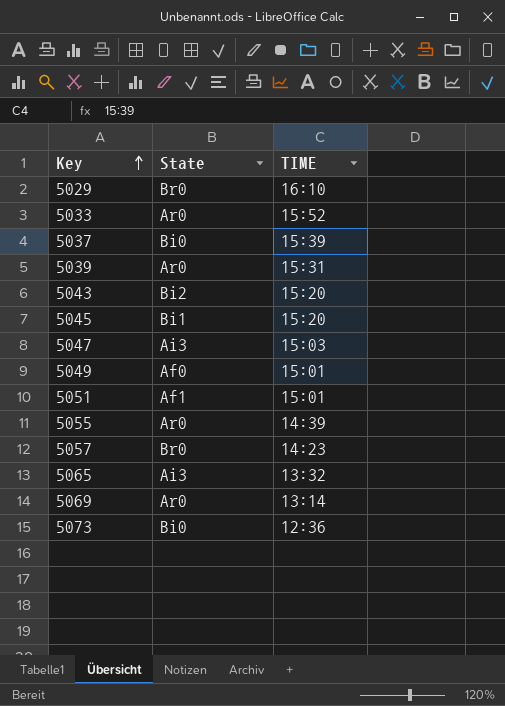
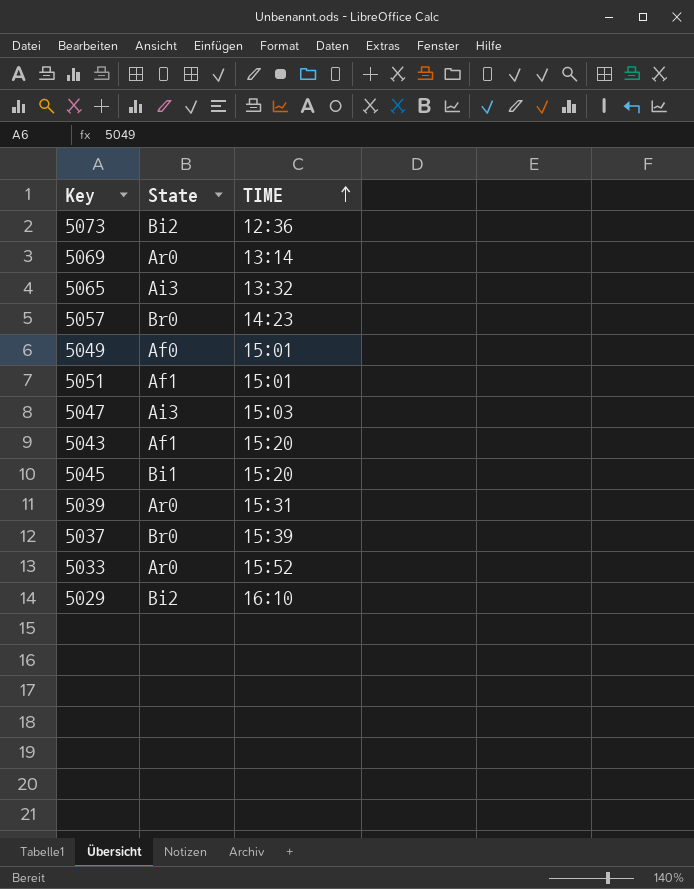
row order: Key ascending -> TIME ascending
row 5055: Ar0 | 14:39 -> none
5073 | State: Bi0 -> Bi2
5043 | State: Bi2 -> Af1
5037 | State: Bi0 -> Br0
5029 | State: Br0 -> Bi2

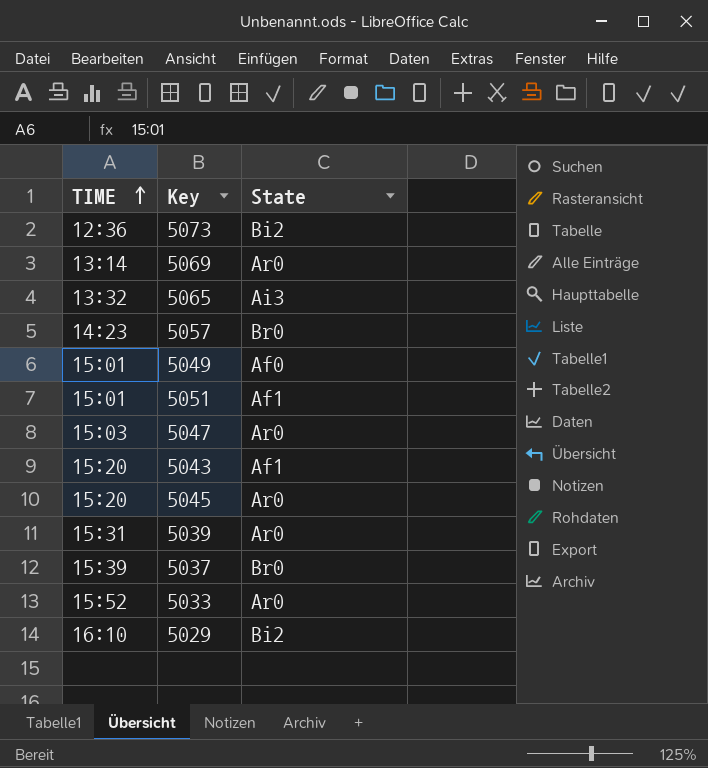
column TIME | position: 3 -> 1
5047 | State: Ai3 -> Ar0
5045 | State: Bi1 -> Ar0

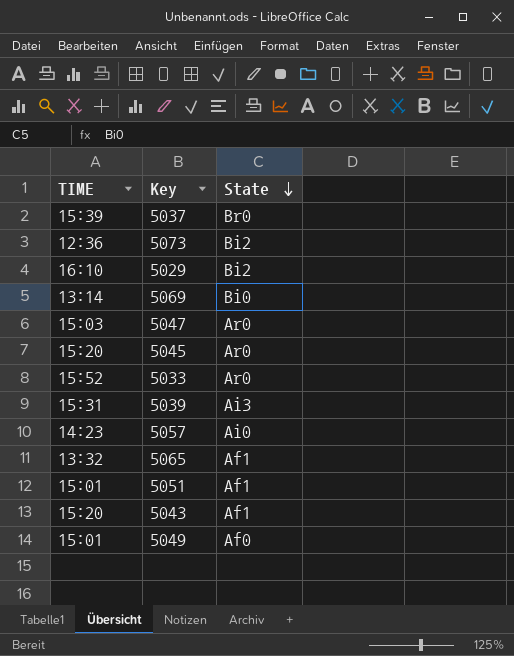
row order: TIME ascending -> State descending
5069 | State: Ar0 -> Bi0
5039 | State: Ar0 -> Ai3
5057 | State: Br0 -> Ai0
5065 | State: Ai3 -> Af1

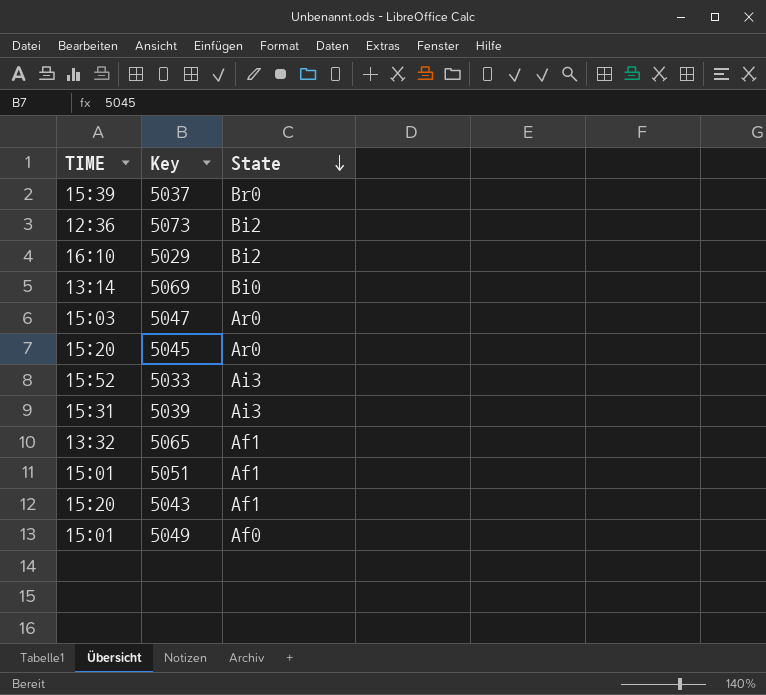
row 5057: 14:23 | Ai0 -> none
5033 | State: Ar0 -> Ai3

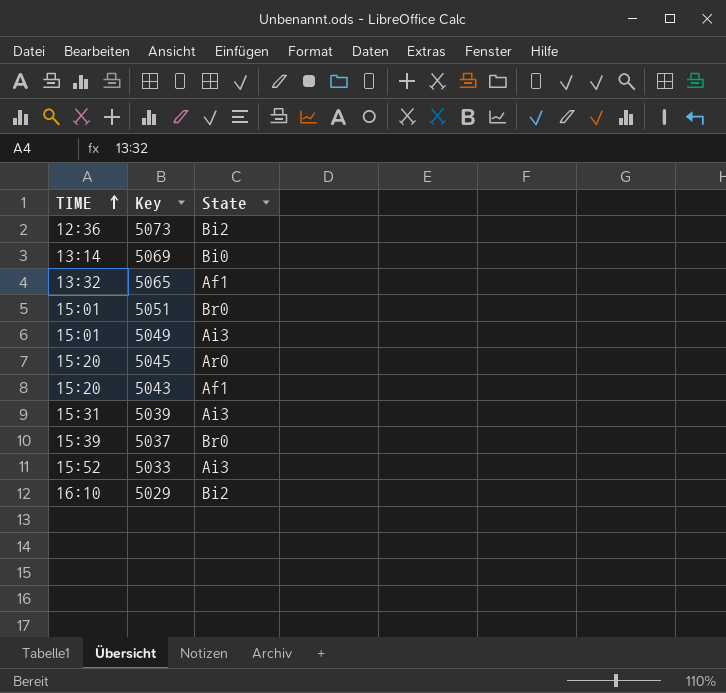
row order: State descending -> TIME ascending
row 5047: 15:03 | Ar0 -> none
5051 | State: Af1 -> Br0
5049 | State: Af0 -> Ai3

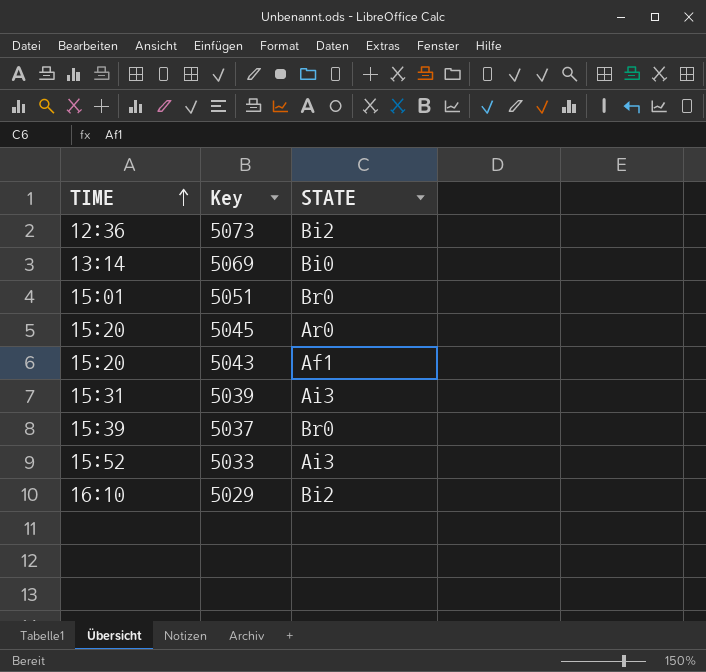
column name: State -> STATE
row 5065: 13:32 | Af1 -> none
row 5049: 15:01 | Ai3 -> none

